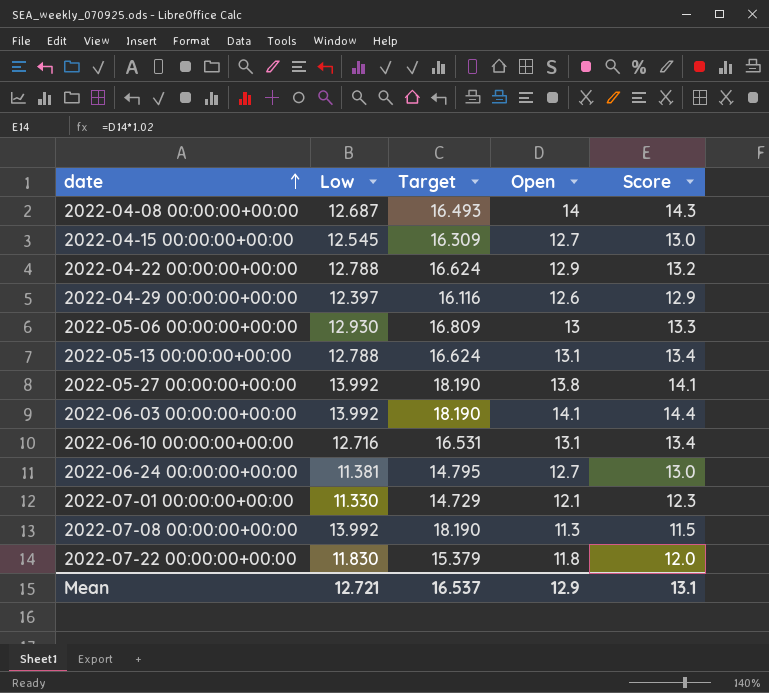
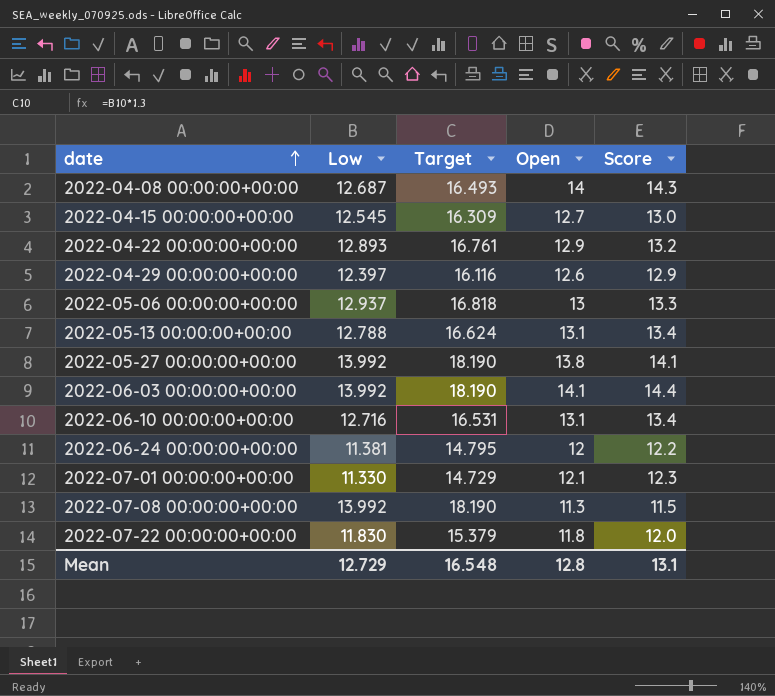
2022-04-22 00:00:00+00:00 | Low: 12.788 -> 12.893
2022-04-22 00:00:00+00:00 | Target: 16.624 -> 16.761
2022-05-06 00:00:00+00:00 | Low: 12.930 -> 12.937
2022-05-06 00:00:00+00:00 | Target: 16.809 -> 16.818
2022-06-24 00:00:00+00:00 | Open: 12.7 -> 12
2022-06-24 00:00:00+00:00 | Score: 13.0 -> 12.2
Mean | Low: 12.721 -> 12.729
Mean | Target: 16.537 -> 16.548
Mean | Open: 12.9 -> 12.8

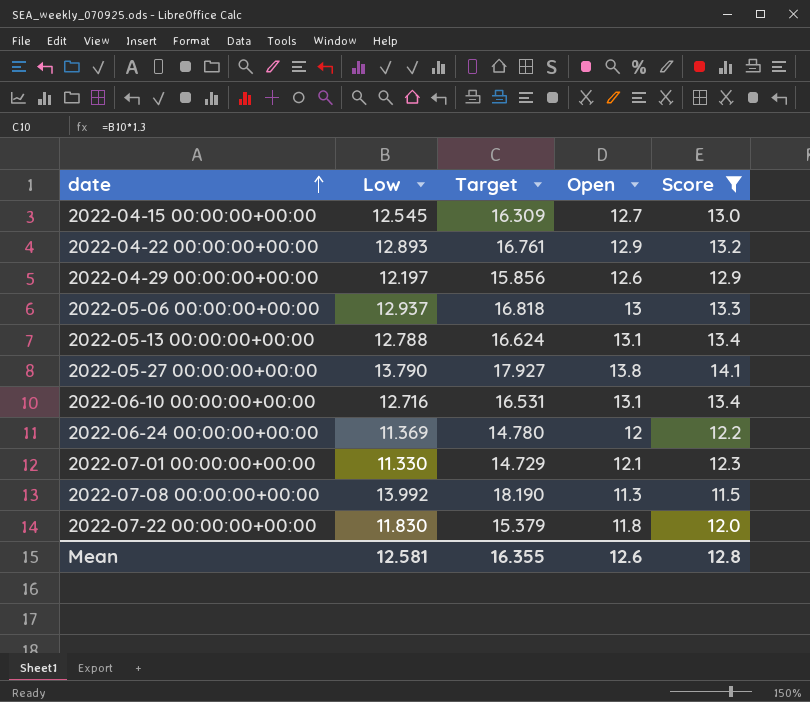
filter: none -> Score <= 14.1
2022-04-29 00:00:00+00:00 | Low: 12.397 -> 12.197
2022-04-29 00:00:00+00:00 | Target: 16.116 -> 15.856
2022-05-27 00:00:00+00:00 | Low: 13.992 -> 13.790
2022-05-27 00:00:00+00:00 | Target: 18.190 -> 17.927
2022-06-24 00:00:00+00:00 | Low: 11.381 -> 11.369
2022-06-24 00:00:00+00:00 | Target: 14.795 -> 14.780
Mean | Low: 12.729 -> 12.581
Mean | Target: 16.548 -> 16.355
Mean | Open: 12.8 -> 12.6
Mean | Score: 13.1 -> 12.8

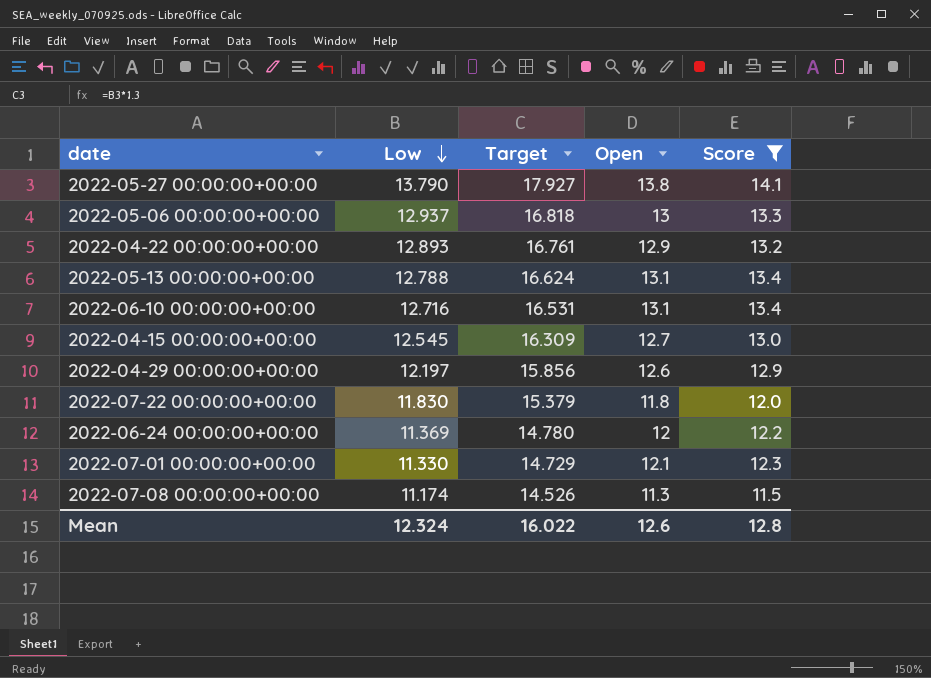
row order: date ascending -> Low descending
2022-07-08 00:00:00+00:00 | Low: 13.992 -> 11.174
2022-07-08 00:00:00+00:00 | Target: 18.190 -> 14.526
Mean | Low: 12.581 -> 12.324
Mean | Target: 16.355 -> 16.022

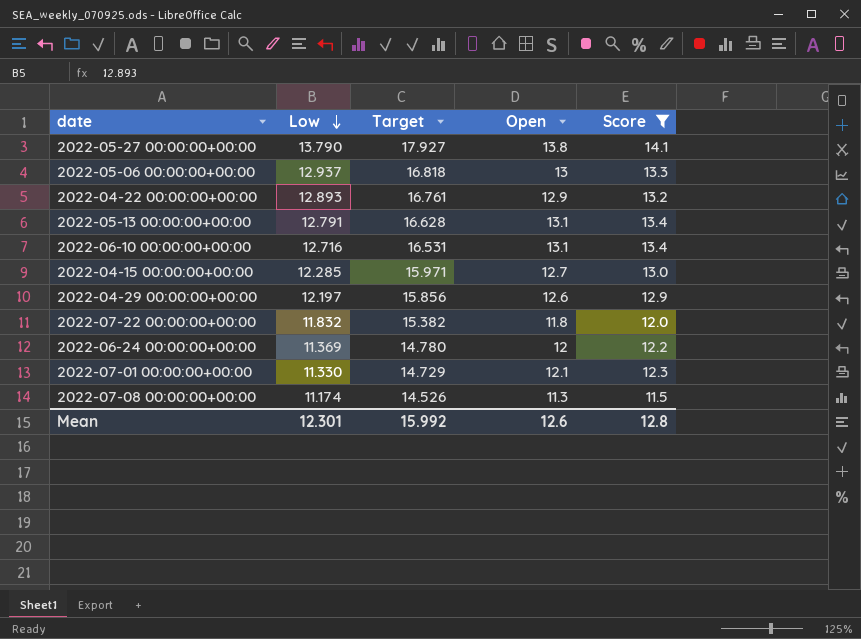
2022-05-13 00:00:00+00:00 | Low: 12.788 -> 12.791
2022-05-13 00:00:00+00:00 | Target: 16.624 -> 16.628
2022-04-15 00:00:00+00:00 | Low: 12.545 -> 12.285
2022-04-15 00:00:00+00:00 | Target: 16.309 -> 15.971
2022-07-22 00:00:00+00:00 | Low: 11.830 -> 11.832
2022-07-22 00:00:00+00:00 | Target: 15.379 -> 15.382
Mean | Low: 12.324 -> 12.301
Mean | Target: 16.022 -> 15.992

